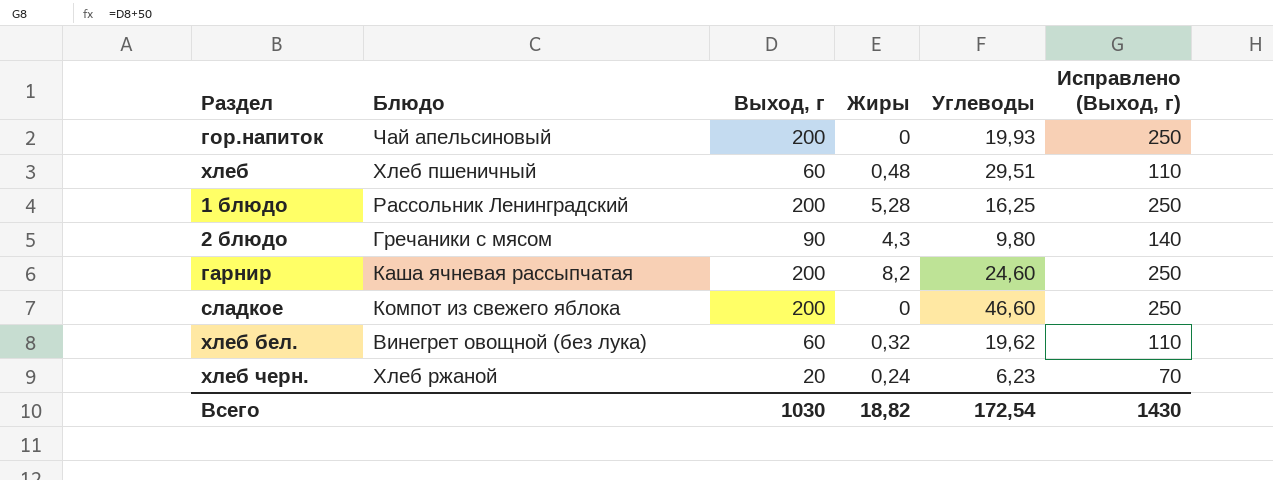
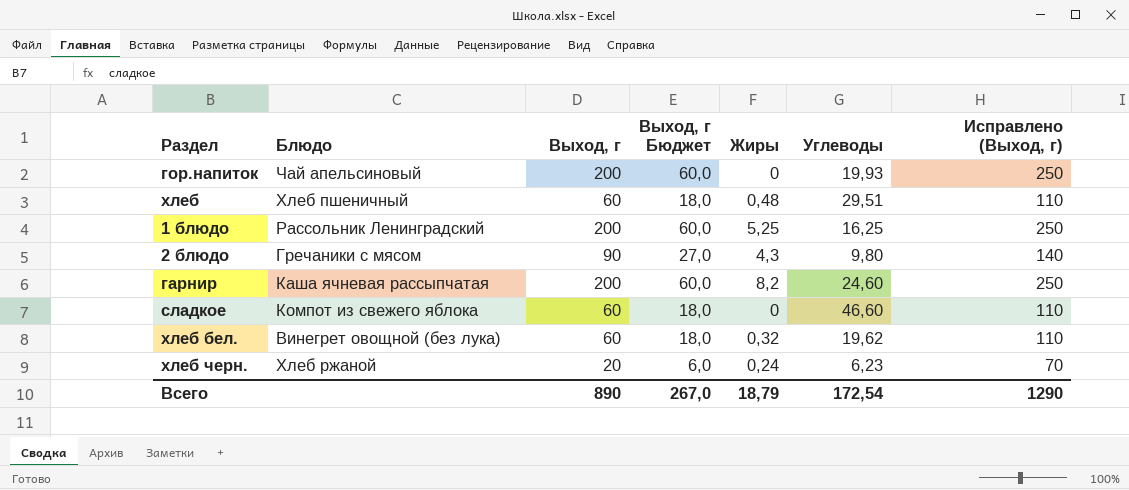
column Выход, г Бюджет | formula: none -> [Выход, г] * 0,3
1 блюдо | Жиры: 5,28 -> 5,25
сладкое | Выход, г: 200 -> 60
сладкое | Исправлено (Выход, г): 250 -> 110
Всего | Выход, г: 1030 -> 890
Всего | Жиры: 18,82 -> 18,79
Всего | Исправлено (Выход, г): 1430 -> 1290

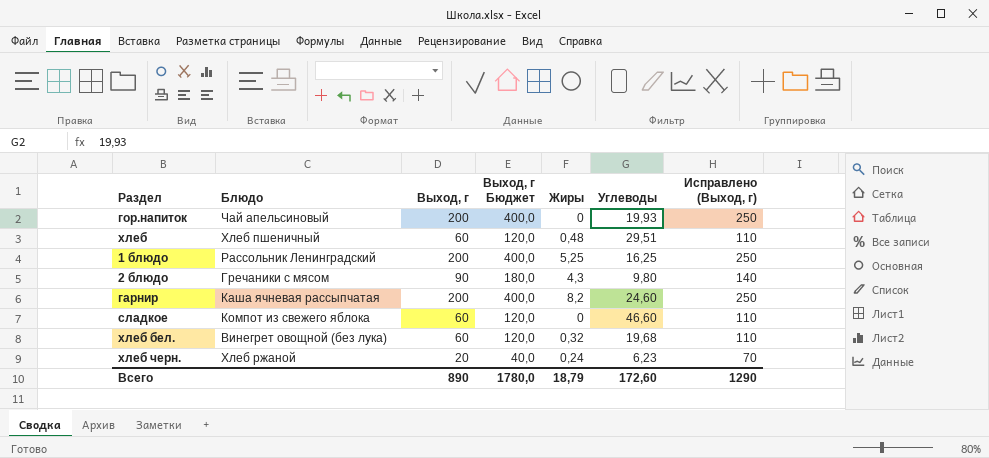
column Выход, г Бюджет | formula: [Выход, г] * 0,3 -> [Выход, г] * 2
хлеб бел. | Углеводы: 19,62 -> 19,68
Всего | Выход, г Бюджет: 267,0 -> 1780,0
Всего | Углеводы: 172,54 -> 172,60

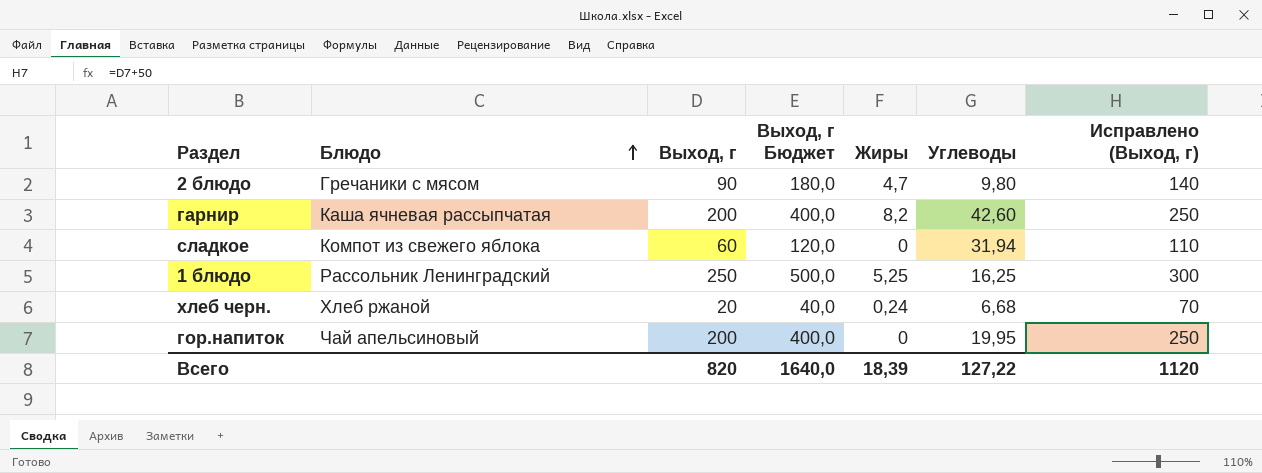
row order: none -> Блюдо ascending
row хлеб: Хлеб пшеничный | 60 | 120,0 | 0,48 | 29,51 | 110 -> none
row хлеб бел.: Винегрет овощной (без лука) | 60 | 120,0 | 0,32 | 19,68 | 110 -> none
2 блюдо | Жиры: 4,3 -> 4,7
гарнир | Углеводы: 24,60 -> 42,60
сладкое | Углеводы: 46,60 -> 31,94
1 блюдо | Выход, г: 200 -> 250
1 блюдо | Выход, г Бюджет: 400,0 -> 500,0
1 блюдо | Исправлено (Выход, г): 250 -> 300
хлеб черн. | Углеводы: 6,23 -> 6,68
гор.напиток | Углеводы: 19,93 -> 19,95
Всего | Выход, г: 890 -> 820
Всего | Выход, г Бюджет: 1780,0 -> 1640,0
Всего | Жиры: 18,79 -> 18,39
Всего | Углеводы: 172,60 -> 127,22
Всего | Исправлено (Выход, г): 1290 -> 1120

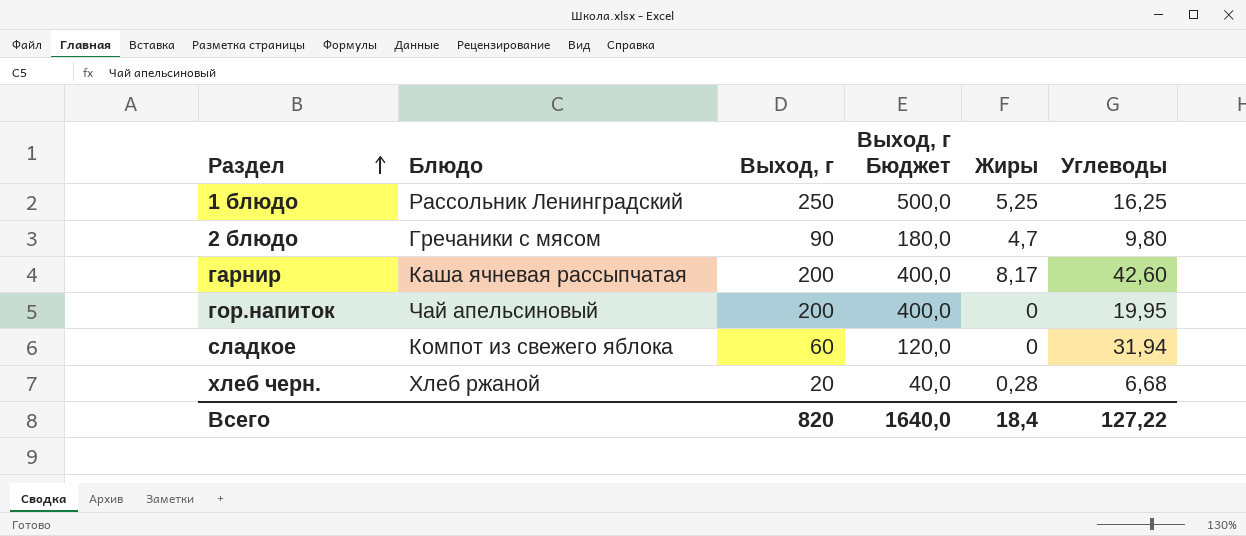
row order: Блюдо ascending -> Раздел ascending
column Исправлено (Выход, г) | formula: [Выход, г] + 50 -> none
гарнир | Жиры: 8,2 -> 8,17
хлеб черн. | Жиры: 0,24 -> 0,28
Всего | Жиры: 18,39 -> 18,4

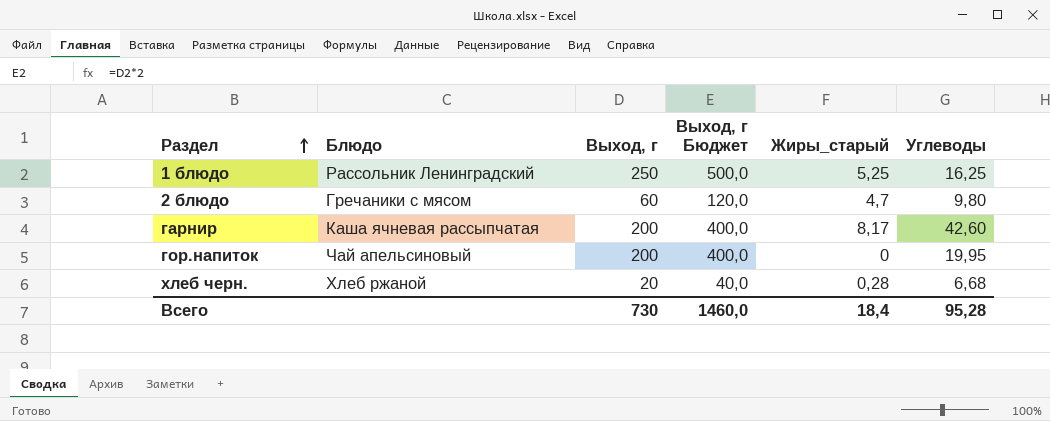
column name: Жиры -> Жиры_старый
row сладкое: Компот из свежего яблока | 60 | 120,0 | 0 | 31,94 -> none
2 блюдо | Выход, г: 90 -> 60
2 блюдо | Выход, г Бюджет: 180,0 -> 120,0
Всего | Выход, г: 820 -> 730
Всего | Выход, г Бюджет: 1640,0 -> 1460,0
Всего | Углеводы: 127,22 -> 95,28

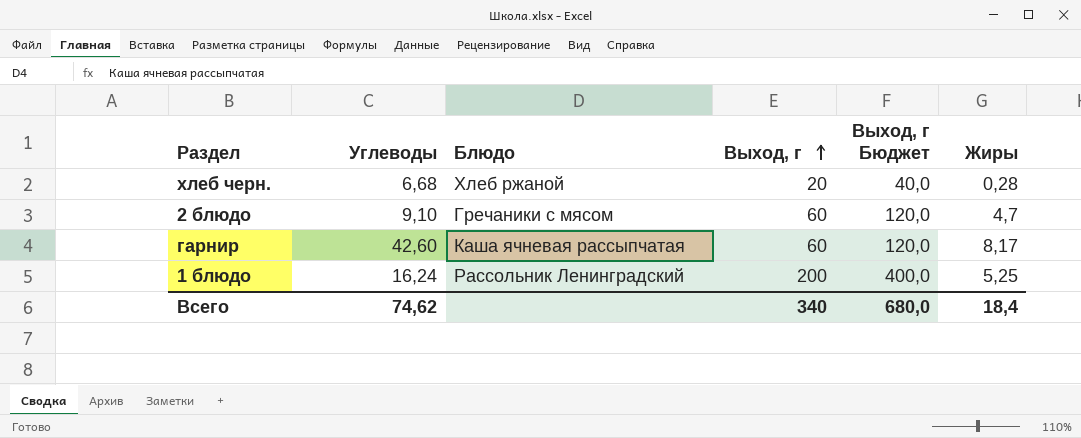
row order: Раздел ascending -> Выход, г ascending
column Углеводы | position: 6 -> 2
column name: Жиры_старый -> Жиры
row гор.напиток: Чай апельсиновый | 200 | 400,0 | 0 | 19,95 -> none
2 блюдо | Углеводы: 9,80 -> 9,10
гарнир | Выход, г: 200 -> 60
гарнир | Выход, г Бюджет: 400,0 -> 120,0
1 блюдо | Углеводы: 16,25 -> 16,24
1 блюдо | Выход, г: 250 -> 200
1 блюдо | Выход, г Бюджет: 500,0 -> 400,0
Всего | Углеводы: 95,28 -> 74,62
Всего | Выход, г: 730 -> 340
Всего | Выход, г Бюджет: 1460,0 -> 680,0

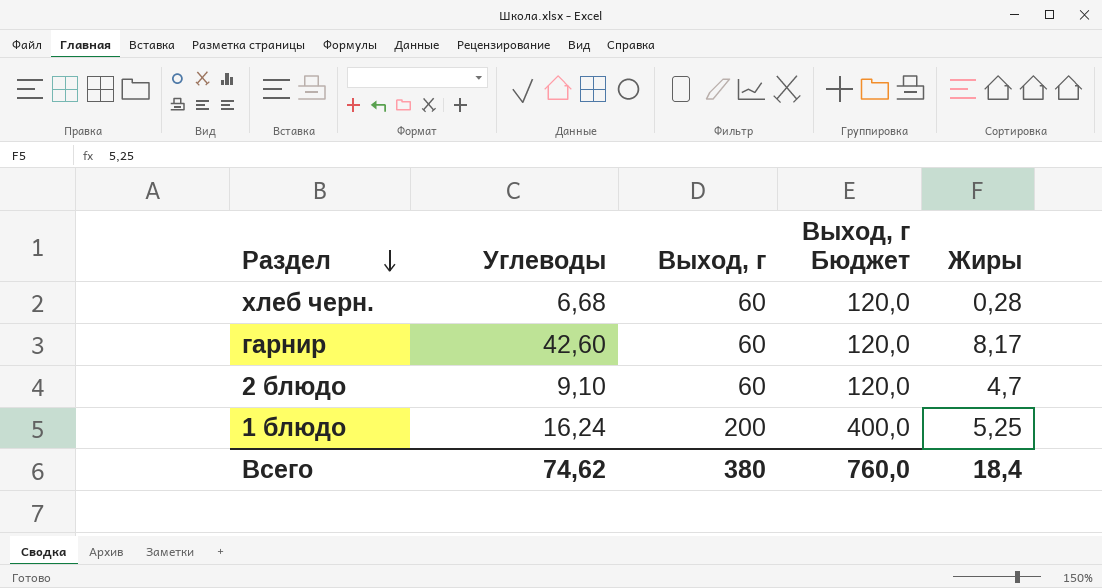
row order: Выход, г ascending -> Раздел descending
column Блюдо | position: 3 -> none
хлеб черн. | Выход, г: 20 -> 60
хлеб черн. | Выход, г Бюджет: 40,0 -> 120,0
Всего | Выход, г: 340 -> 380
Всего | Выход, г Бюджет: 680,0 -> 760,0

